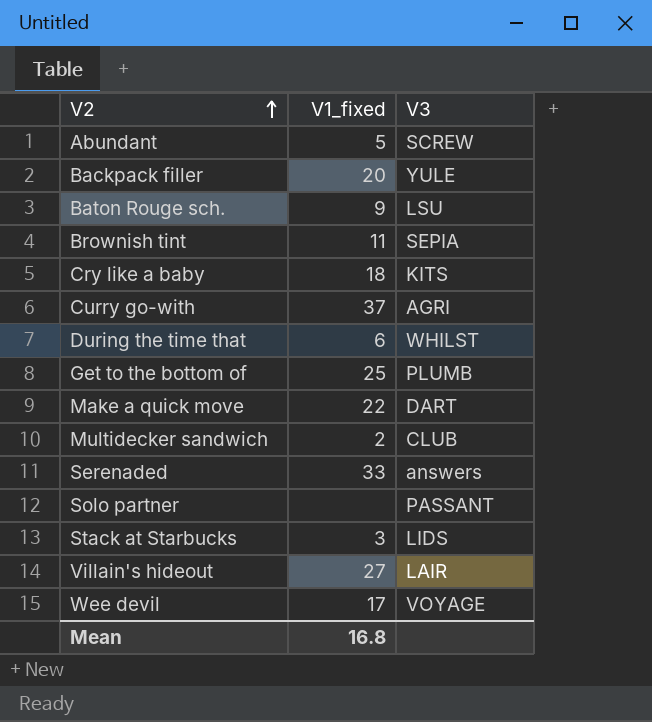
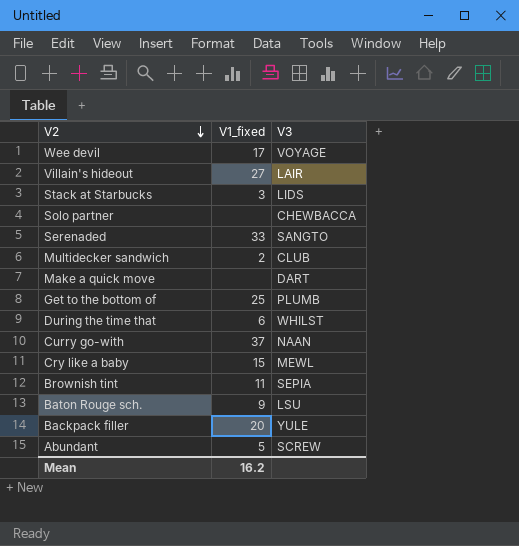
row order: V2 ascending -> V2 descending
Solo partner | V3: PASSANT -> CHEWBACCA
Serenaded | V3: answers -> SANGTO
Make a quick move | V1_fixed: 22 -> none
Curry go-with | V3: AGRI -> NAAN
Cry like a baby | V1_fixed: 18 -> 15
Cry like a baby | V3: KITS -> MEWL
Mean | V1_fixed: 16.8 -> 16.2

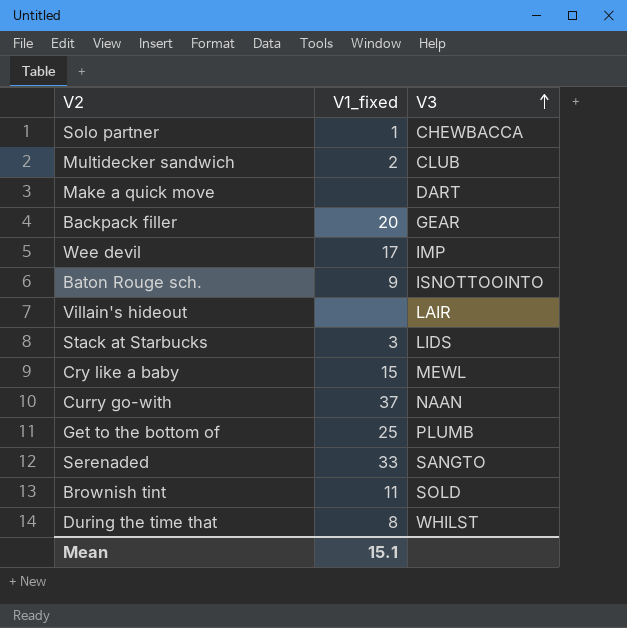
row order: V2 descending -> V3 ascending
row Abundant: 5 | SCREW -> none
Solo partner | V1_fixed: none -> 1
Backpack filler | V3: YULE -> GEAR
Wee devil | V3: VOYAGE -> IMP
Baton Rouge sch. | V3: LSU -> ISNOTTOOINTO
Villain's hideout | V1_fixed: 27 -> none
Brownish tint | V3: SEPIA -> SOLD
During the time that | V1_fixed: 6 -> 8
Mean | V1_fixed: 16.2 -> 15.1

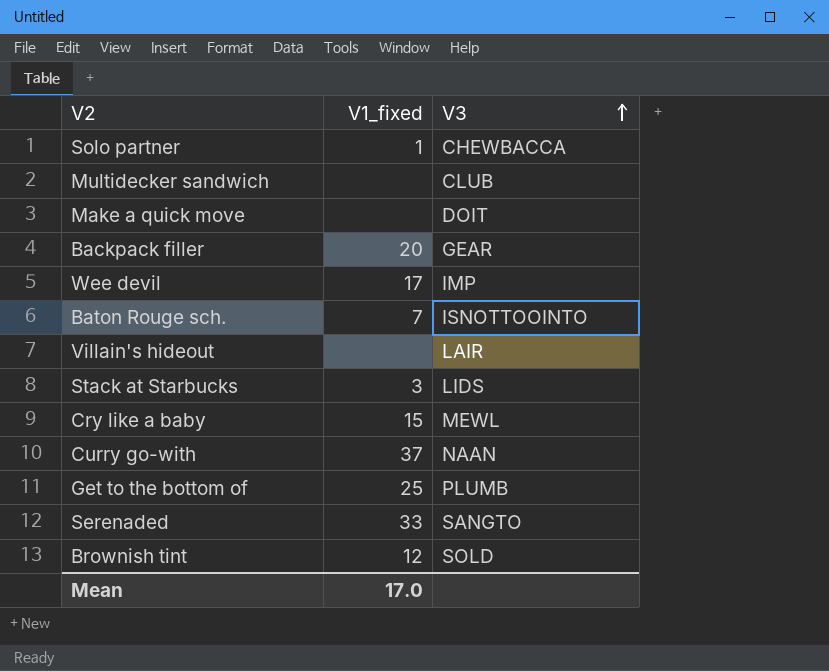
row During the time that: 8 | WHILST -> none
Multidecker sandwich | V1_fixed: 2 -> none
Make a quick move | V3: DART -> DOIT
Baton Rouge sch. | V1_fixed: 9 -> 7
Brownish tint | V1_fixed: 11 -> 12
Mean | V1_fixed: 15.1 -> 17.0

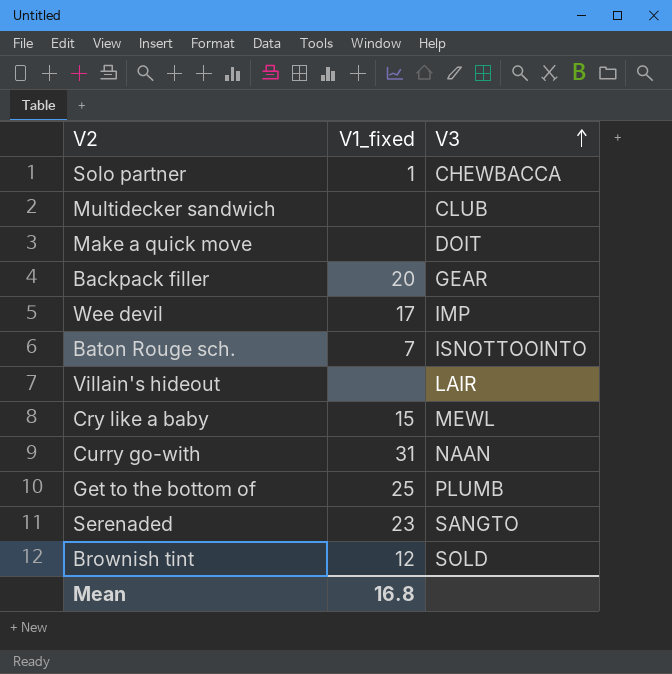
row Stack at Starbucks: 3 | LIDS -> none
Curry go-with | V1_fixed: 37 -> 31
Serenaded | V1_fixed: 33 -> 23
Mean | V1_fixed: 17.0 -> 16.8

